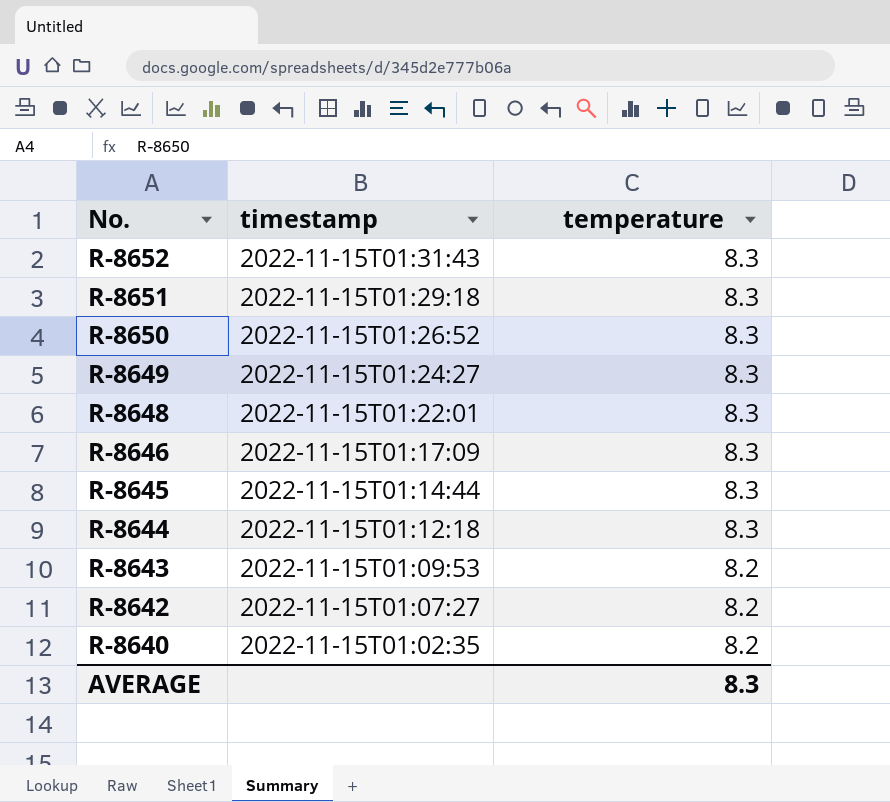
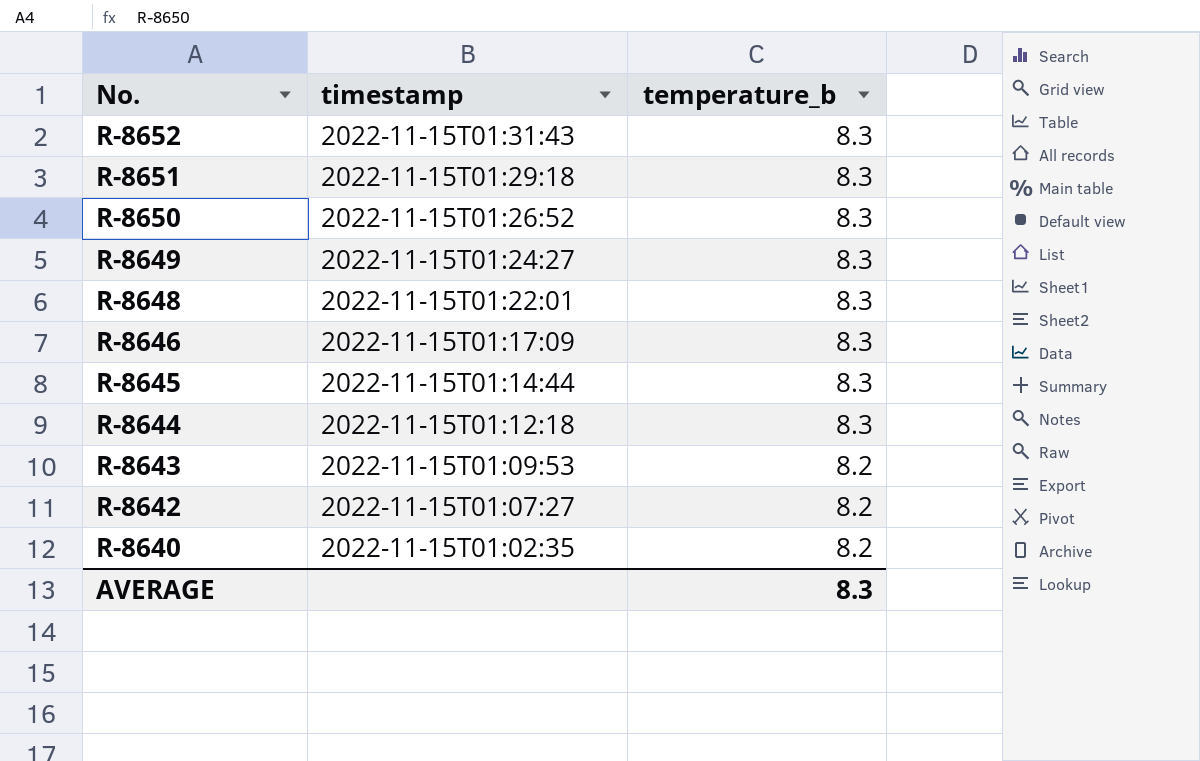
column name: temperature -> temperature_b

